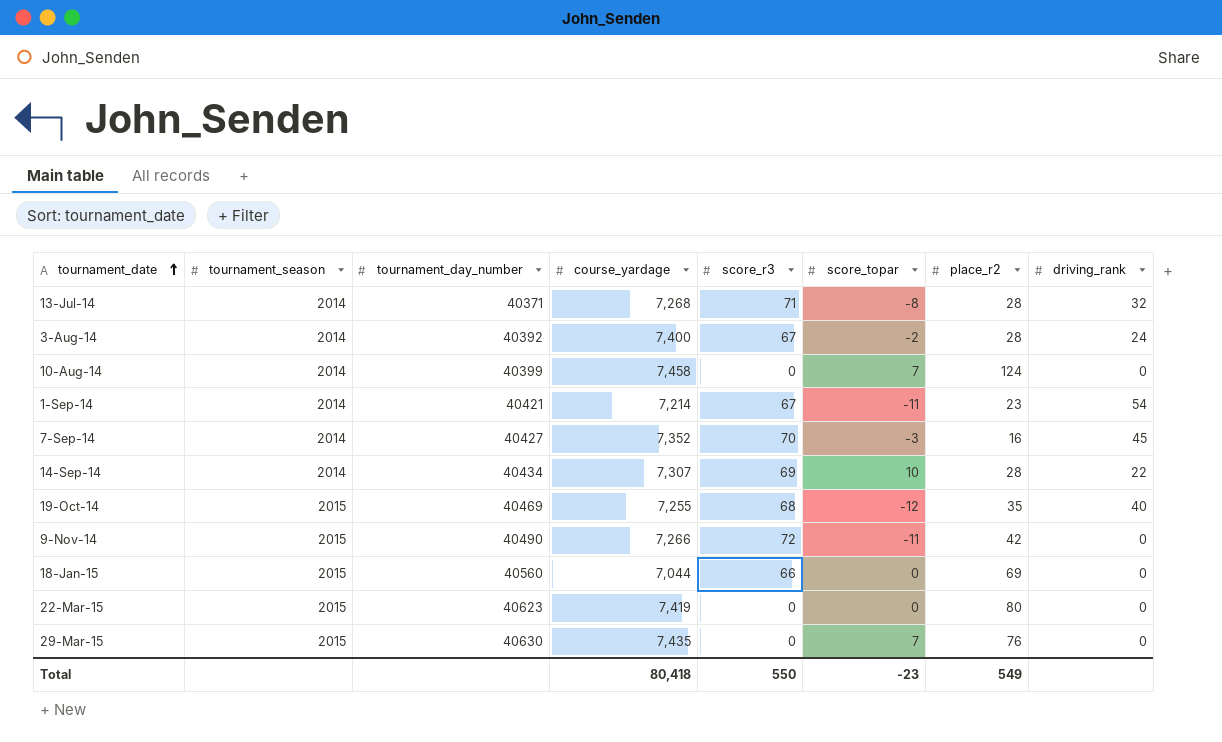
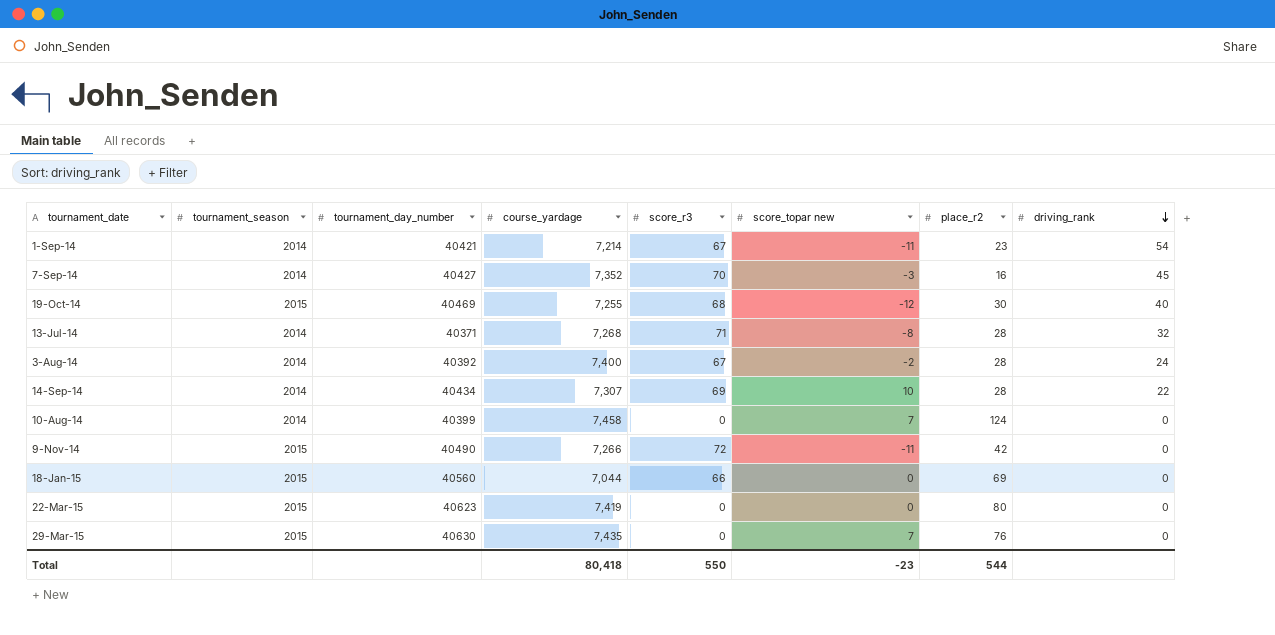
row order: tournament_date ascending -> driving_rank descending
column name: score_topar -> score_topar new
19-Oct-14 | place_r2: 35 -> 30
Total | place_r2: 549 -> 544

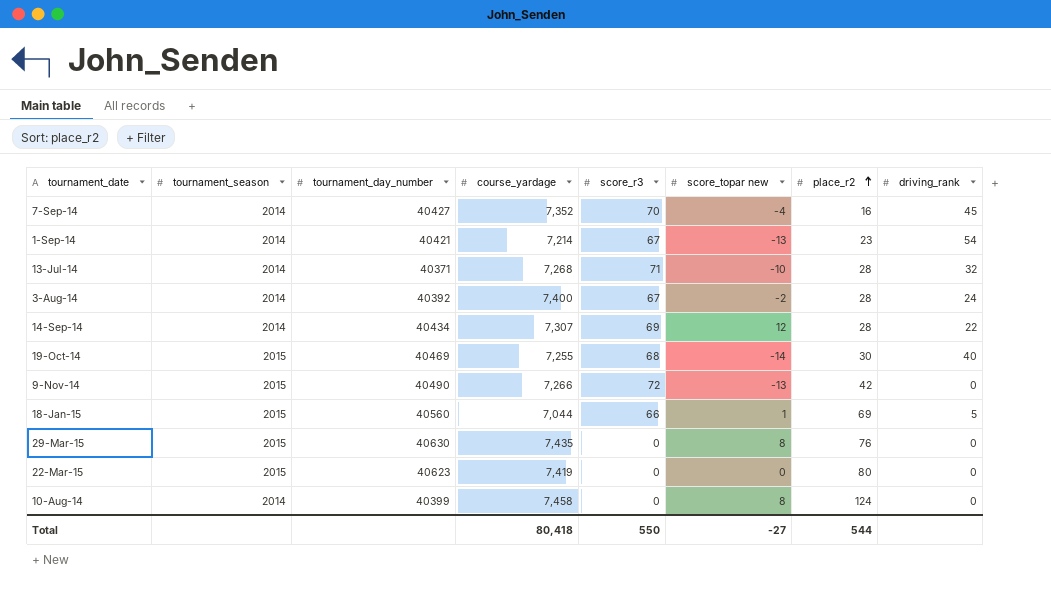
row order: driving_rank descending -> place_r2 ascending
7-Sep-14 | score_topar new: -3 -> -4
1-Sep-14 | score_topar new: -11 -> -13
13-Jul-14 | score_topar new: -8 -> -10
14-Sep-14 | score_topar new: 10 -> 12
19-Oct-14 | score_topar new: -12 -> -14
9-Nov-14 | score_topar new: -11 -> -13
18-Jan-15 | score_topar new: 0 -> 1
18-Jan-15 | driving_rank: 0 -> 5
29-Mar-15 | score_topar new: 7 -> 8
10-Aug-14 | score_topar new: 7 -> 8
Total | score_topar new: -23 -> -27

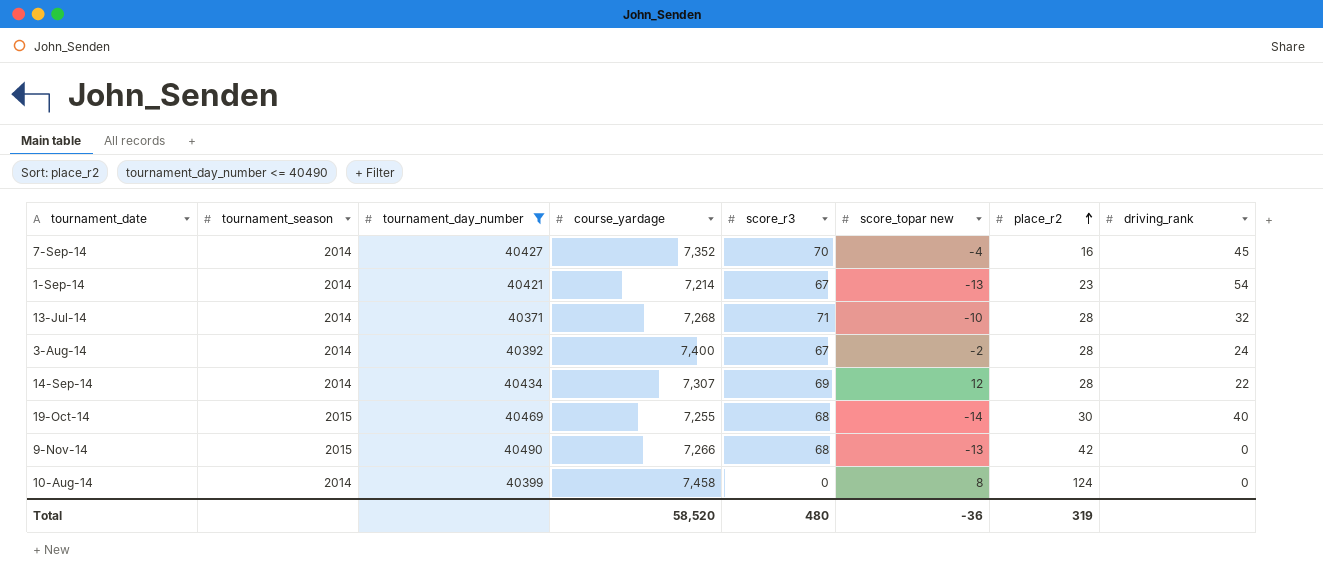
filter: none -> tournament_day_number <= 40490
9-Nov-14 | score_r3: 72 -> 68
Total | course_yardage: 80,418 -> 58,520
Total | score_r3: 550 -> 480
Total | score_topar new: -27 -> -36
Total | place_r2: 544 -> 319

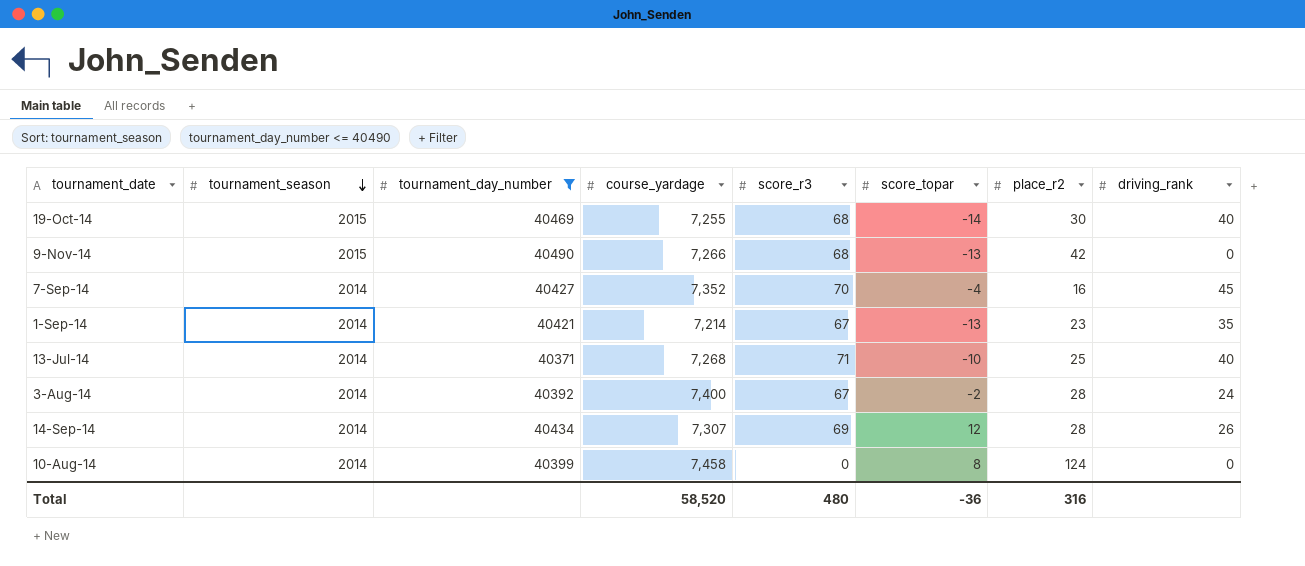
row order: place_r2 ascending -> tournament_season descending
column name: score_topar new -> score_topar
1-Sep-14 | driving_rank: 54 -> 35
13-Jul-14 | place_r2: 28 -> 25
13-Jul-14 | driving_rank: 32 -> 40
14-Sep-14 | driving_rank: 22 -> 26
Total | place_r2: 319 -> 316

